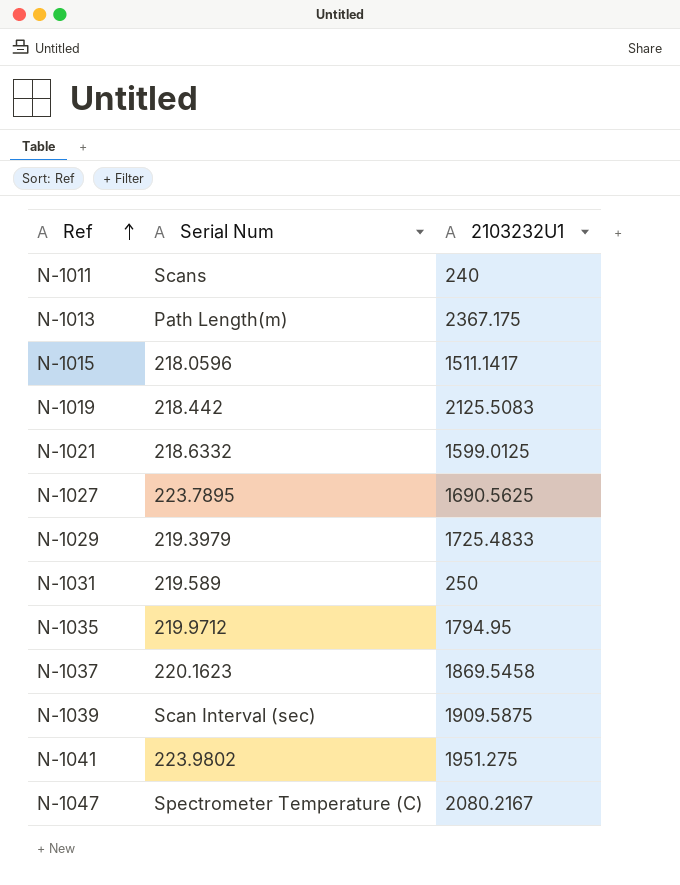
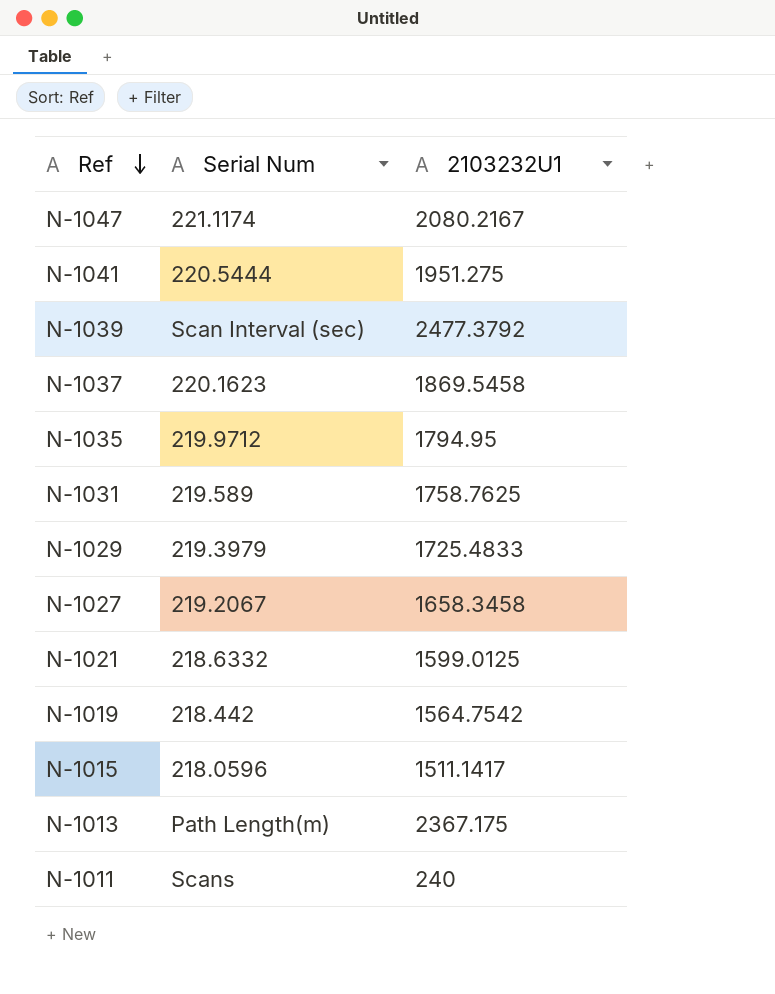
row order: Ref ascending -> Ref descending
N-1047 | Serial Num: Spectrometer Temperature (C) -> 221.1174
N-1041 | Serial Num: 223.9802 -> 220.5444
N-1039 | 2103232U1: 1909.5875 -> 2477.3792
N-1031 | 2103232U1: 250 -> 1758.7625
N-1027 | Serial Num: 223.7895 -> 219.2067
N-1027 | 2103232U1: 1690.5625 -> 1658.3458
N-1019 | 2103232U1: 2125.5083 -> 1564.7542

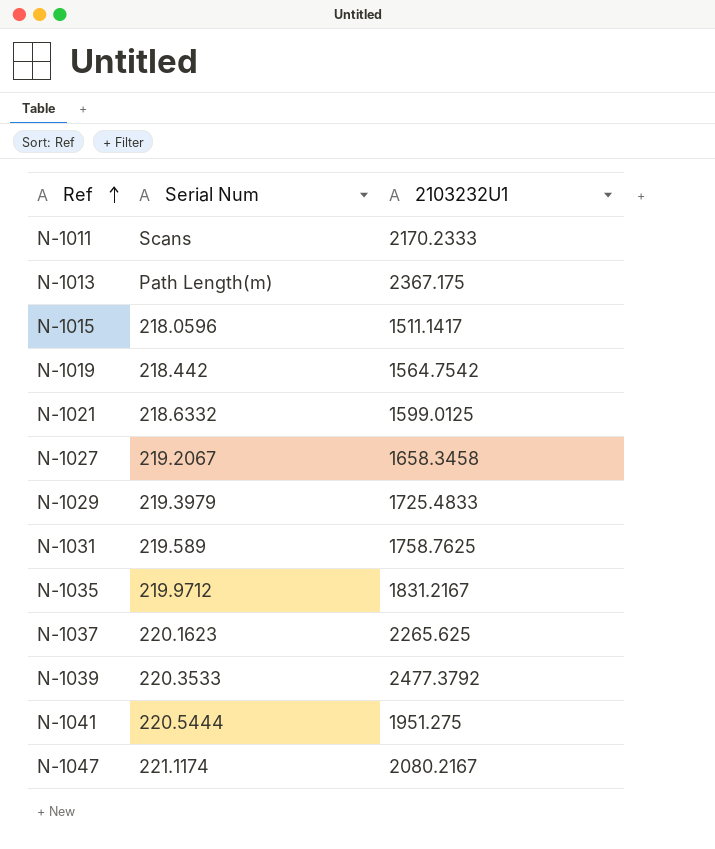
row order: Ref descending -> Ref ascending
N-1011 | 2103232U1: 240 -> 2170.2333
N-1035 | 2103232U1: 1794.95 -> 1831.2167
N-1037 | 2103232U1: 1869.5458 -> 2265.625
N-1039 | Serial Num: Scan Interval (sec) -> 220.3533

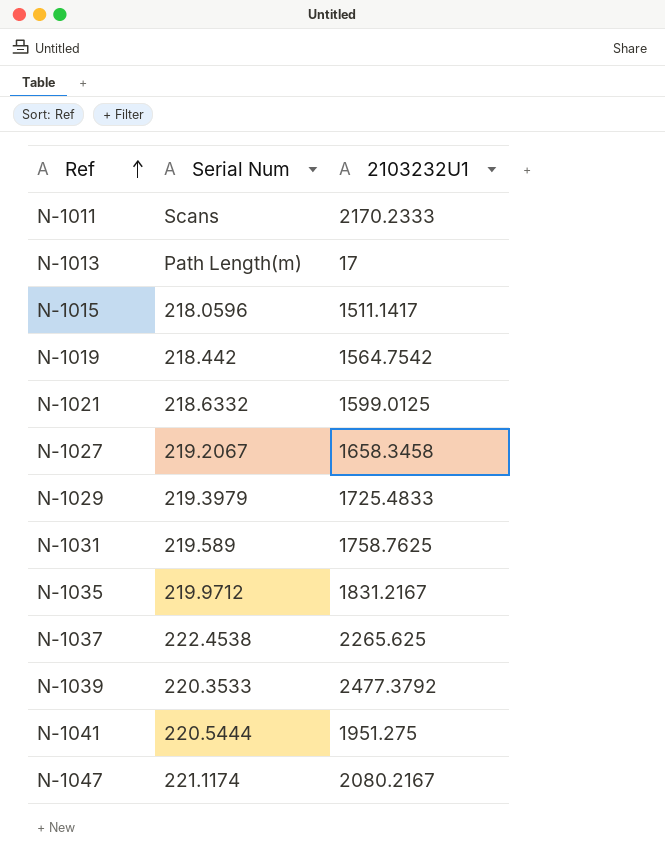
N-1013 | 2103232U1: 2367.175 -> 17
N-1037 | Serial Num: 220.1623 -> 222.4538

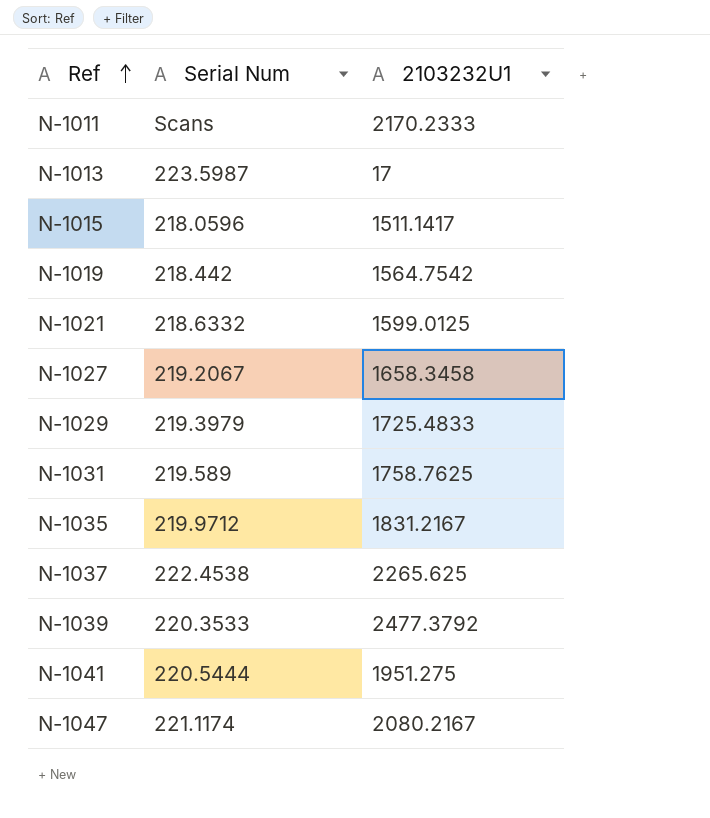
N-1013 | Serial Num: Path Length(m) -> 223.5987

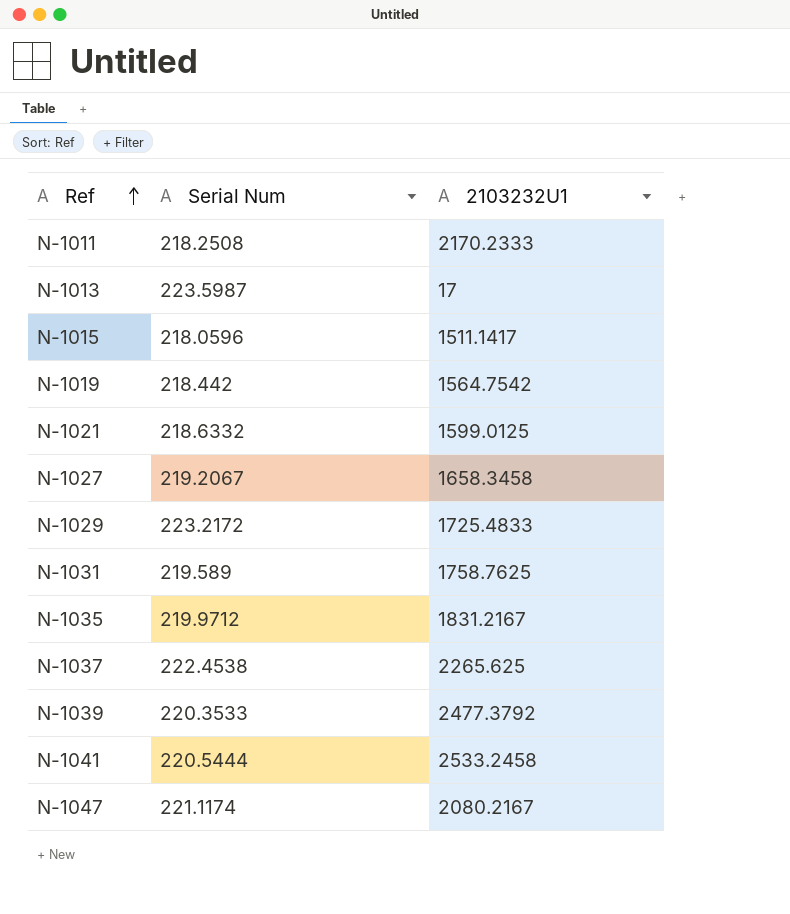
N-1011 | Serial Num: Scans -> 218.2508
N-1029 | Serial Num: 219.3979 -> 223.2172
N-1041 | 2103232U1: 1951.275 -> 2533.2458

